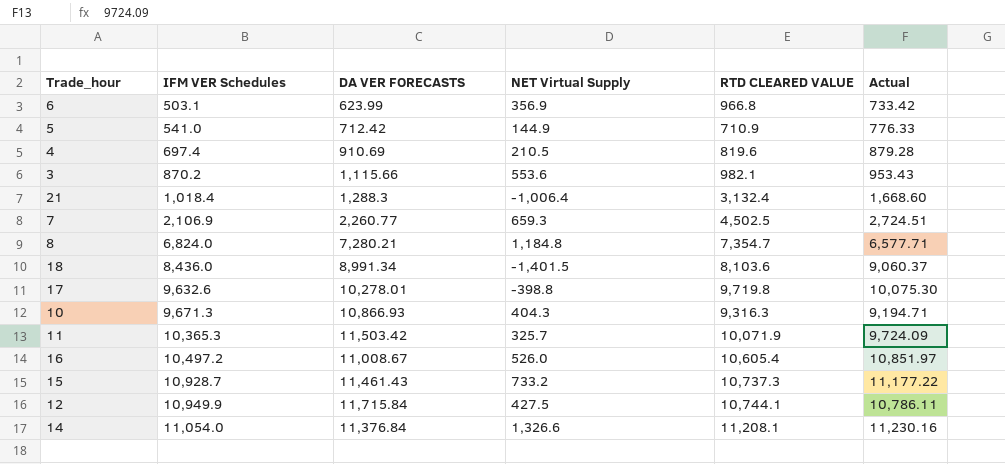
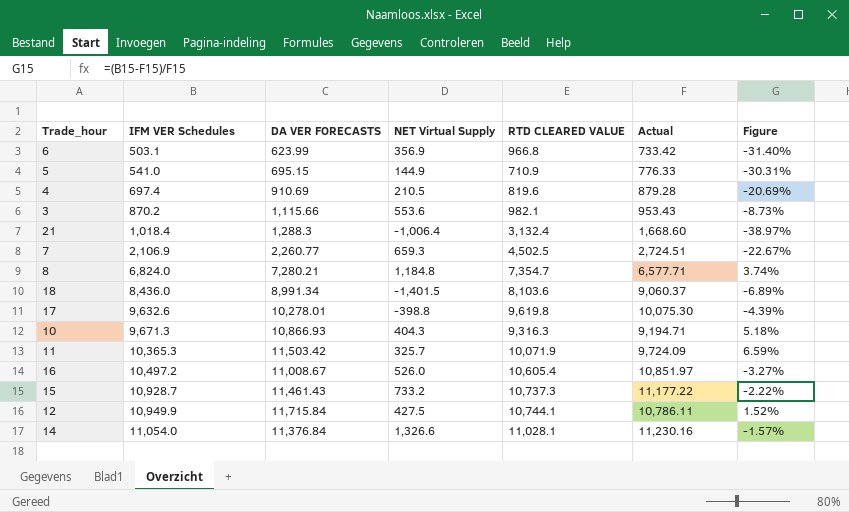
column Figure | formula: none -> ([IFM VER Schedules] - [Actual]) / [Actual]
5 | DA VER FORECASTS: 712.42 -> 695.15
17 | RTD CLEARED VALUE: 9,719.8 -> 9,619.8
14 | RTD CLEARED VALUE: 11,208.1 -> 11,028.1

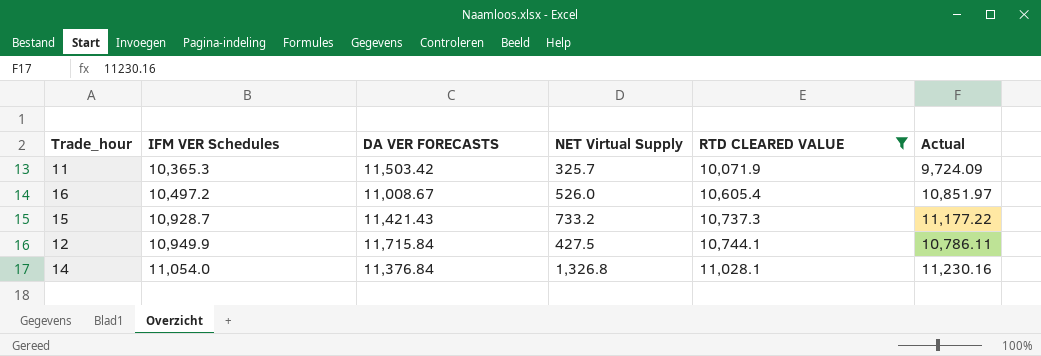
filter: none -> RTD CLEARED VALUE >= 10,071.9
column Figure | formula: ([IFM VER Schedules] - [Actual]) / [Actual] -> none
15 | DA VER FORECASTS: 11,461.43 -> 11,421.43
14 | NET Virtual Supply: 1,326.6 -> 1,326.8

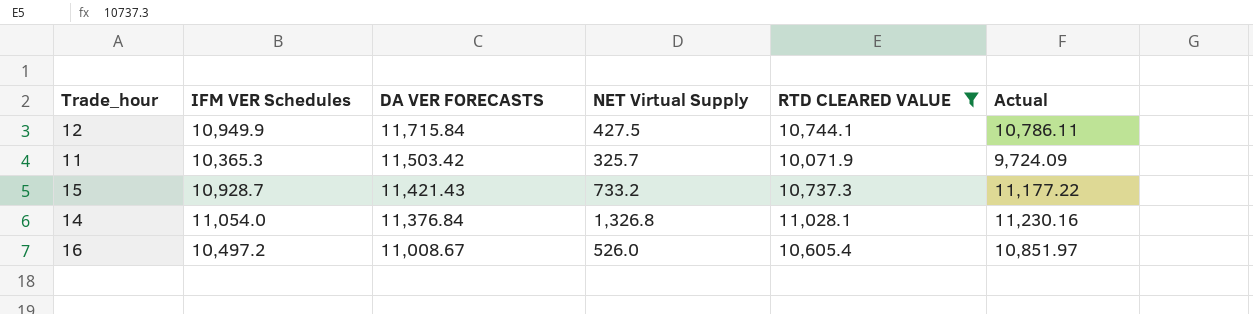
row order: IFM VER Schedules ascending -> DA VER FORECASTS descending

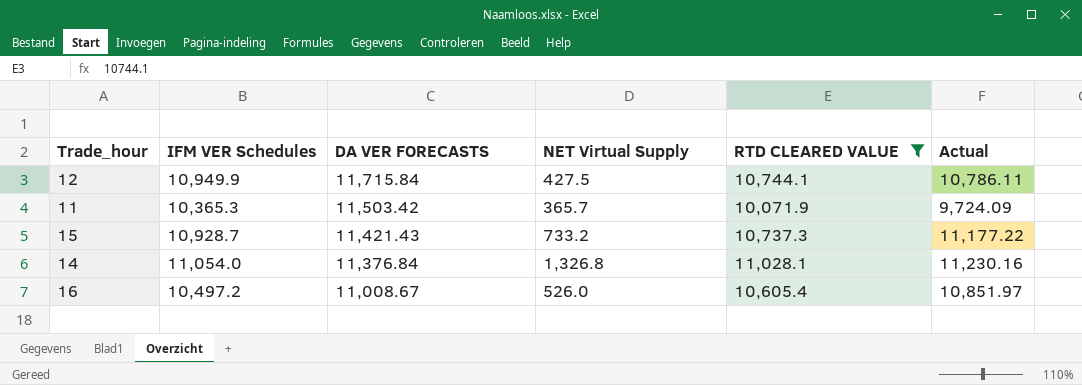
11 | NET Virtual Supply: 325.7 -> 365.7

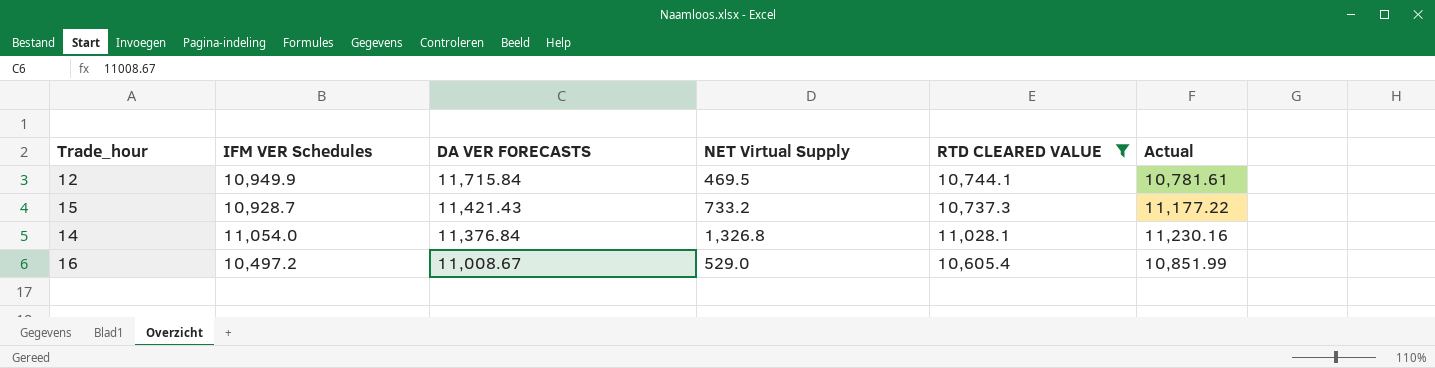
row 11: 10,365.3 | 11,503.42 | 365.7 | 10,071.9 | 9,724.09 -> none
12 | NET Virtual Supply: 427.5 -> 469.5
12 | Actual: 10,786.11 -> 10,781.61
16 | NET Virtual Supply: 526.0 -> 529.0
16 | Actual: 10,851.97 -> 10,851.99

